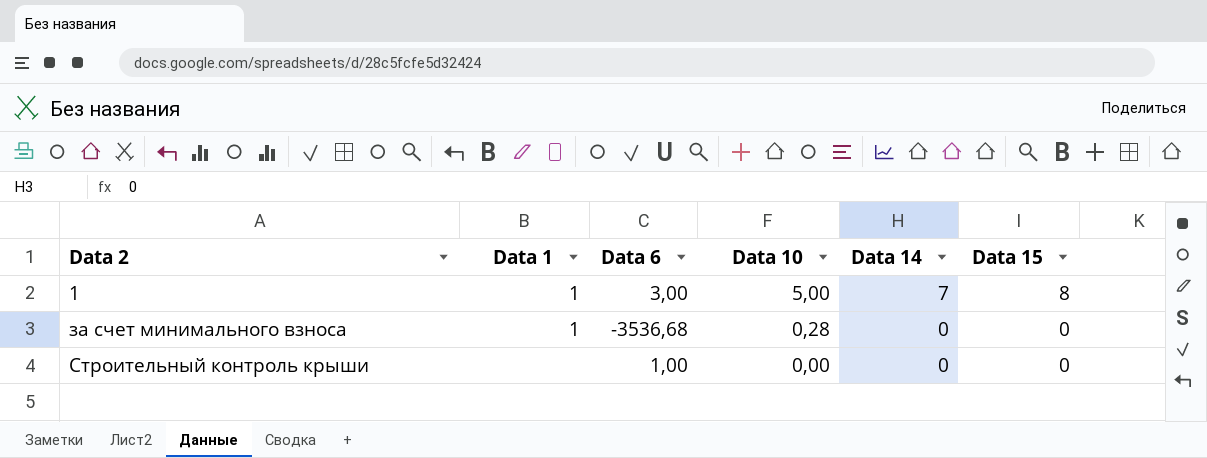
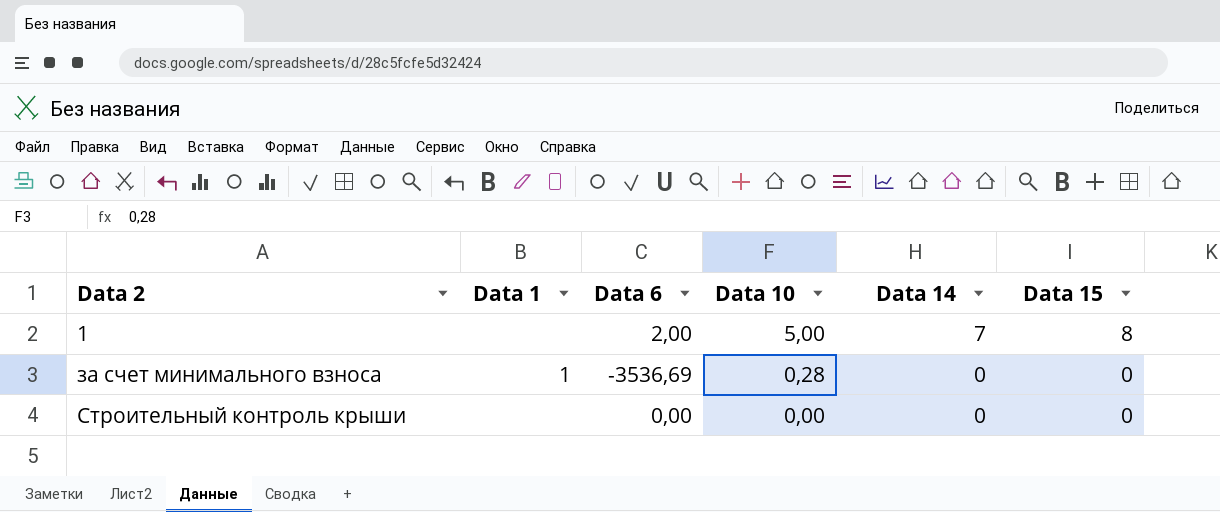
1 | Data 1: 1 -> none
1 | Data 6: 3,00 -> 2,00
за счет минимального взноса | Data 6: -3536,68 -> -3536,69
Строительный контроль крыши | Data 6: 1,00 -> 0,00

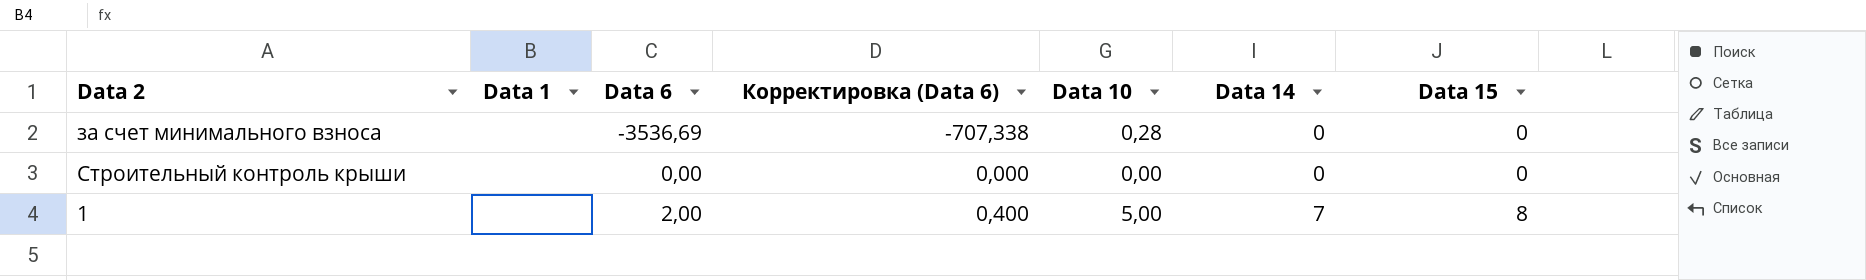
row order: Data 2 ascending -> Data 6 ascending
column Корректировка (Data 6) | formula: none -> [Data 6] * 0,2
за счет минимального взноса | Data 1: 1 -> none

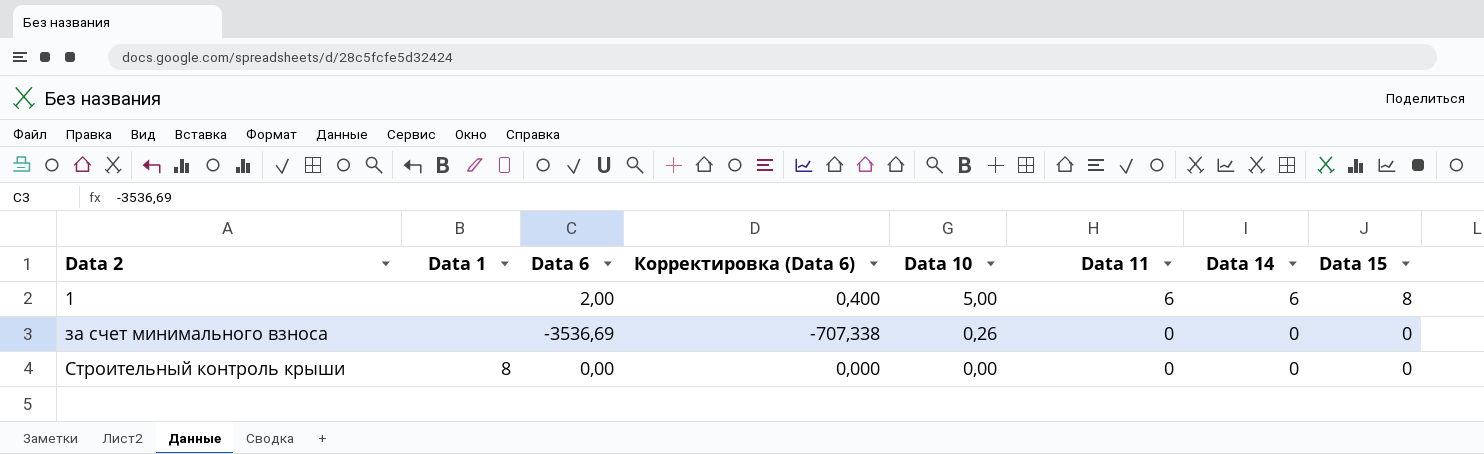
row order: Data 6 ascending -> Data 2 ascending
column Data 11 | position: none -> 6
1 | Data 14: 7 -> 6
за счет минимального взноса | Data 10: 0,28 -> 0,26
Строительный контроль крыши | Data 1: none -> 8

